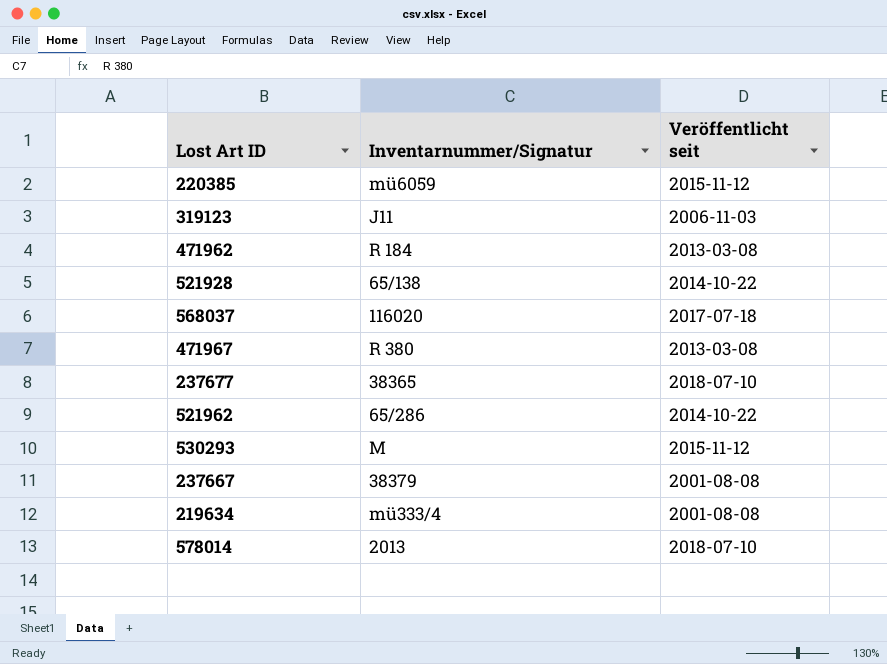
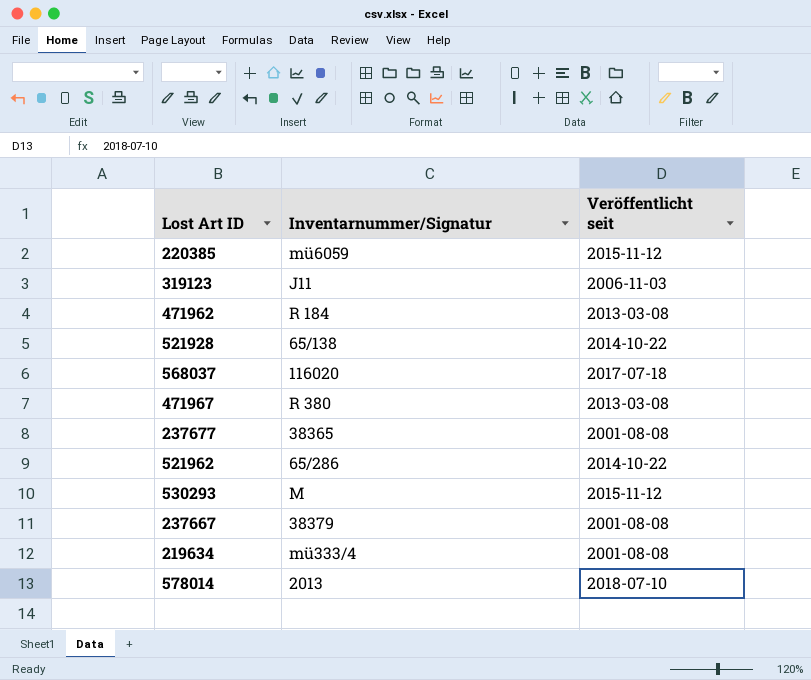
237677 | Veröffentlicht seit: 2018-07-10 -> 2001-08-08

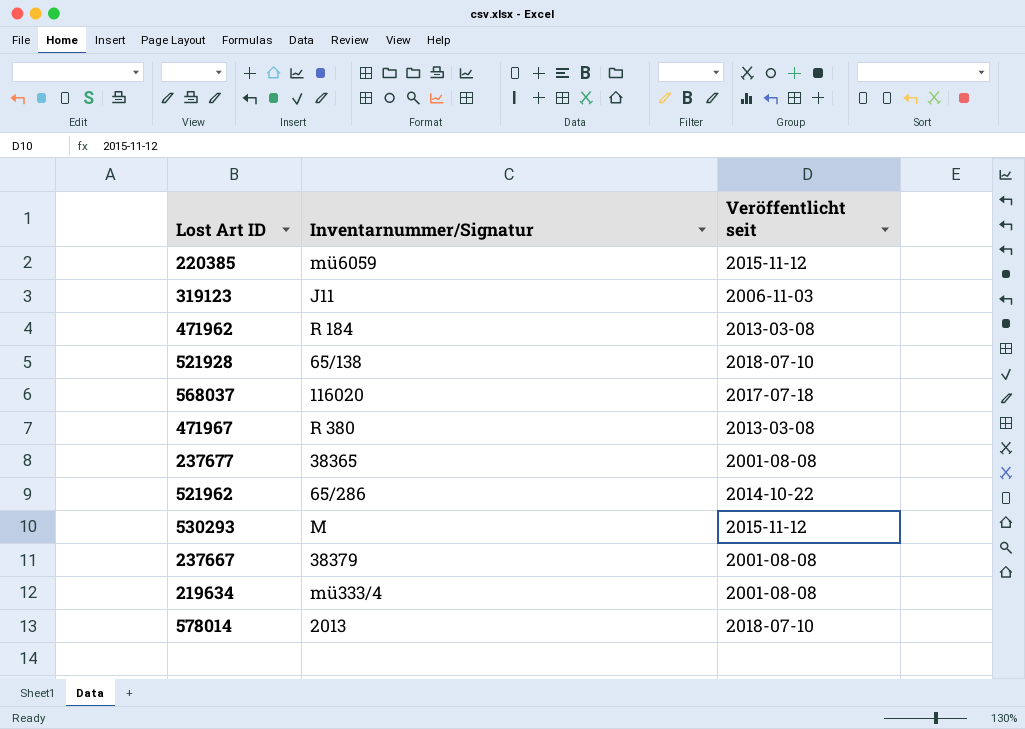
521928 | Veröffentlicht seit: 2014-10-22 -> 2018-07-10

